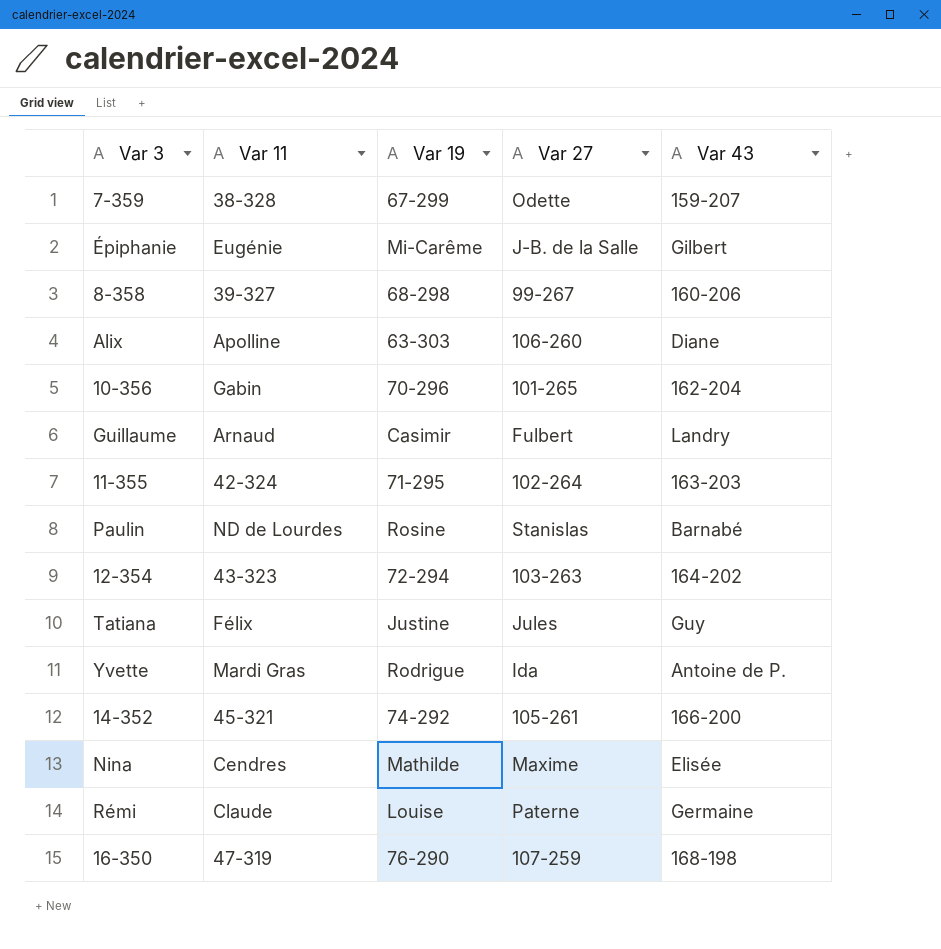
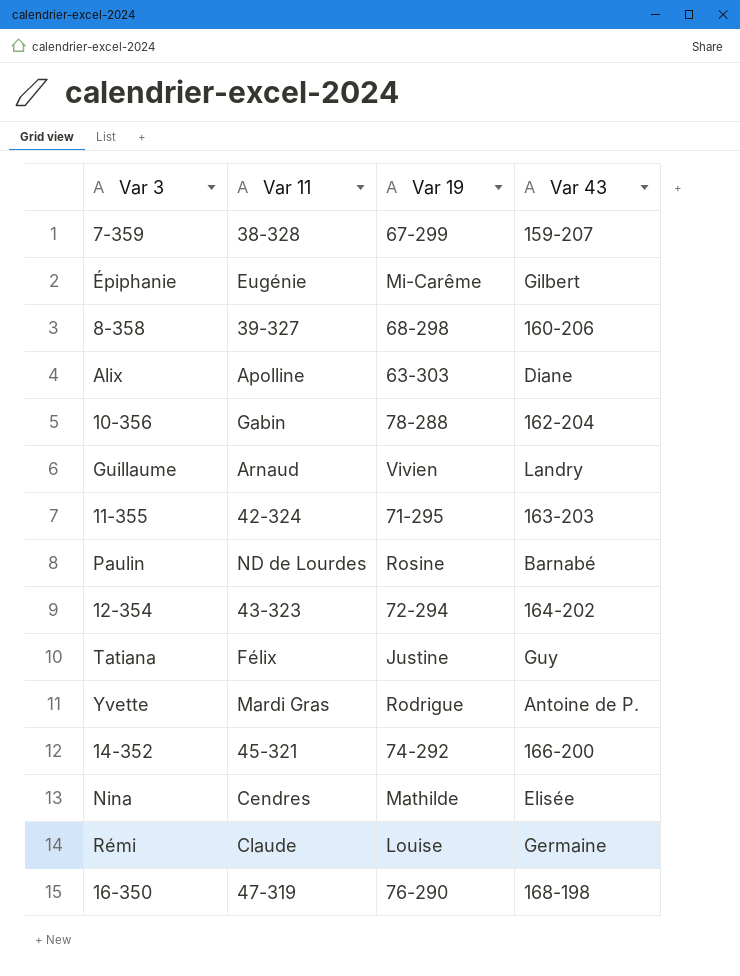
column Var 27 | position: 4 -> none
10-356 | Var 19: 70-296 -> 78-288
Guillaume | Var 19: Casimir -> Vivien

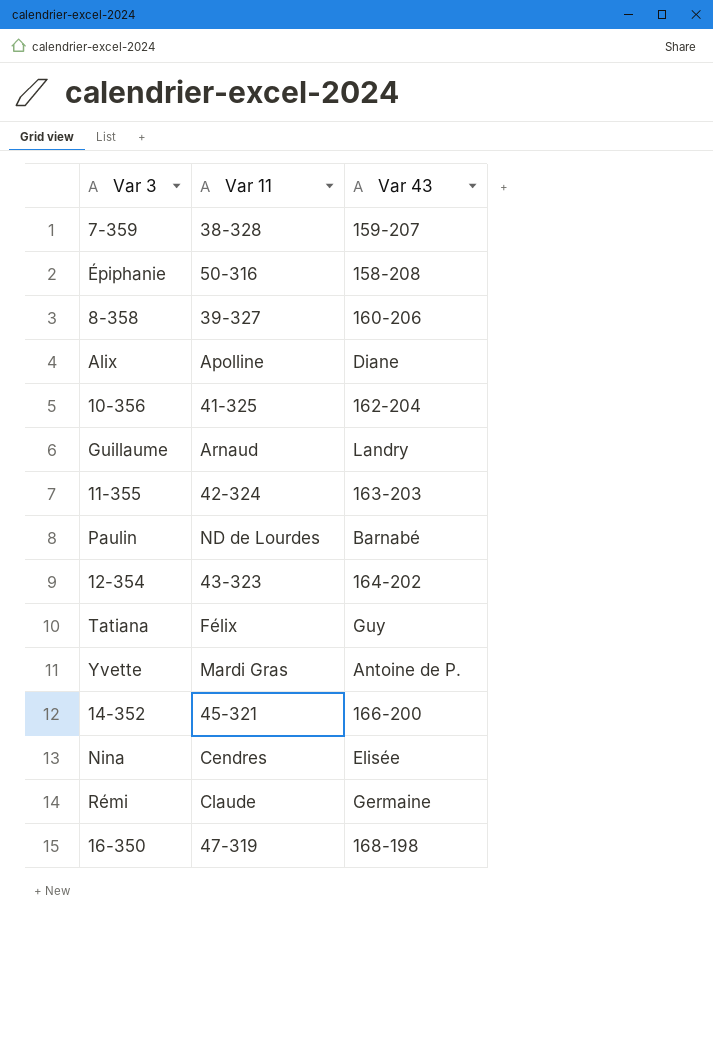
column Var 19 | position: 3 -> none
Épiphanie | Var 11: Eugénie -> 50-316
Épiphanie | Var 43: Gilbert -> 158-208
10-356 | Var 11: Gabin -> 41-325

